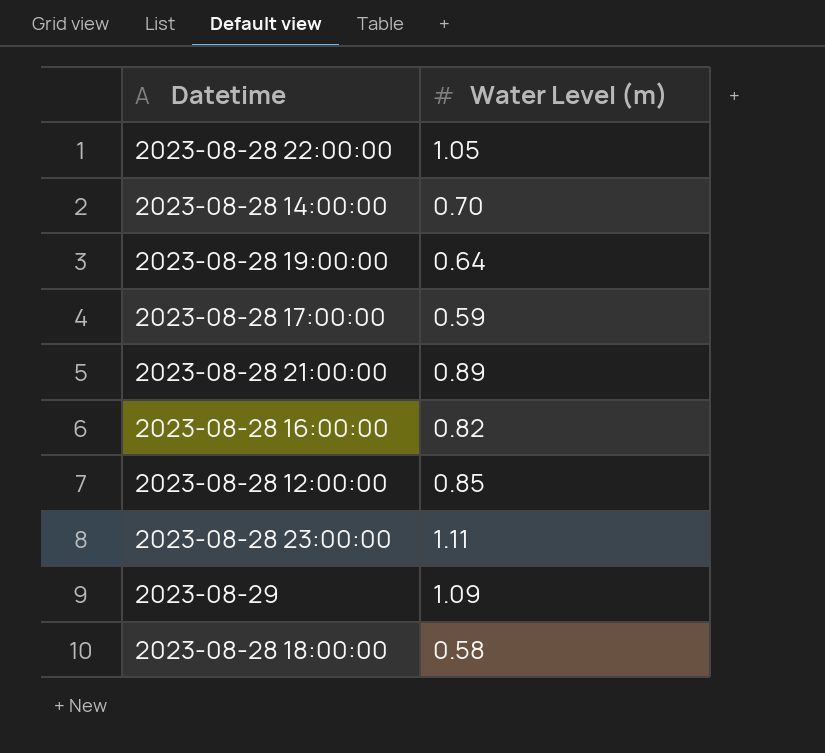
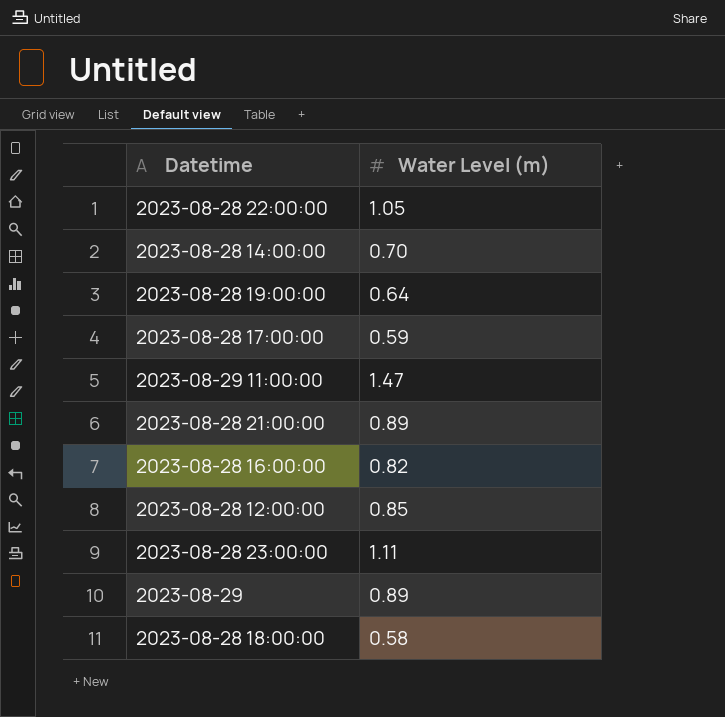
row 2023-08-29 11:00:00: none -> 1.47
2023-08-29 | Water Level (m): 1.09 -> 0.89

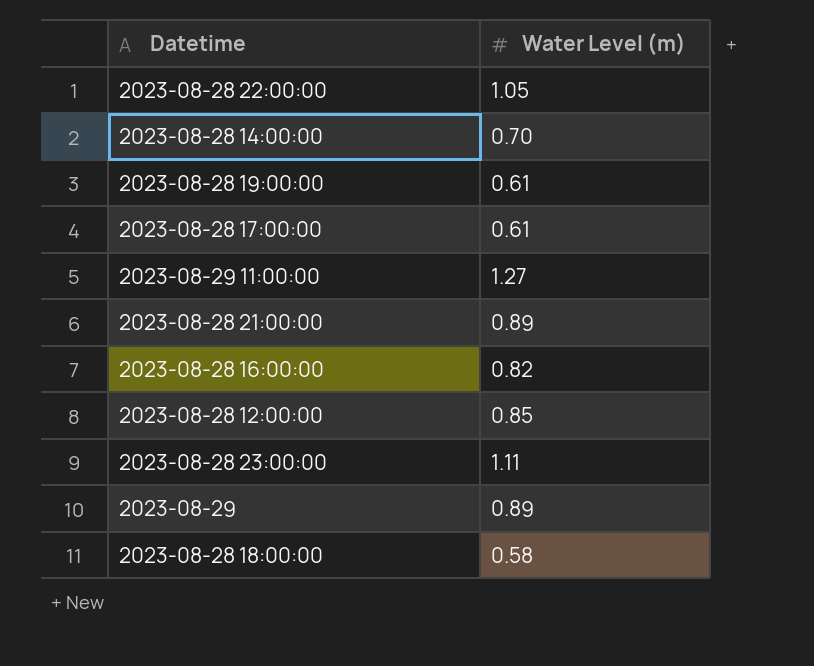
2023-08-28 19:00:00 | Water Level (m): 0.64 -> 0.61
2023-08-28 17:00:00 | Water Level (m): 0.59 -> 0.61
2023-08-29 11:00:00 | Water Level (m): 1.47 -> 1.27

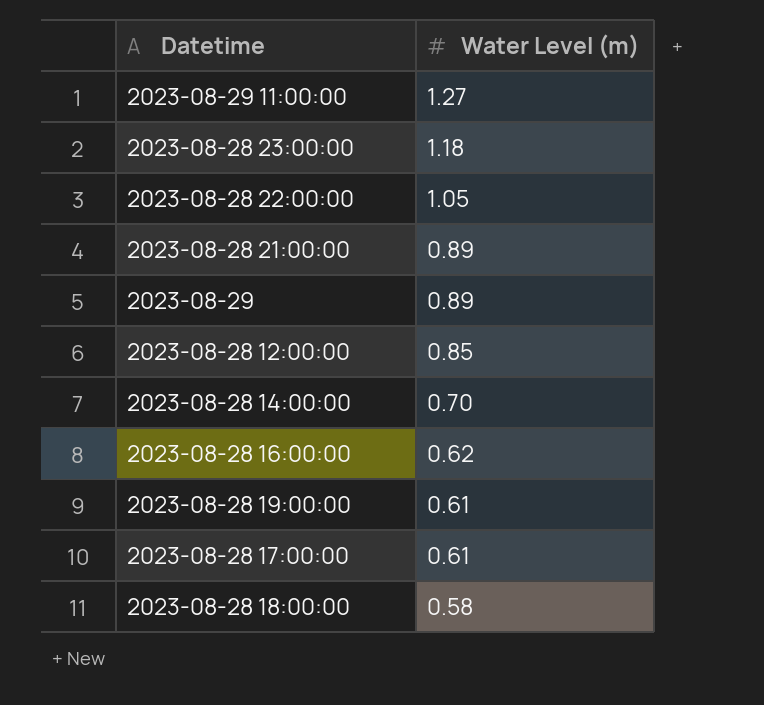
row order: none -> Water Level (m) descending
2023-08-28 23:00:00 | Water Level (m): 1.11 -> 1.18
2023-08-28 16:00:00 | Water Level (m): 0.82 -> 0.62

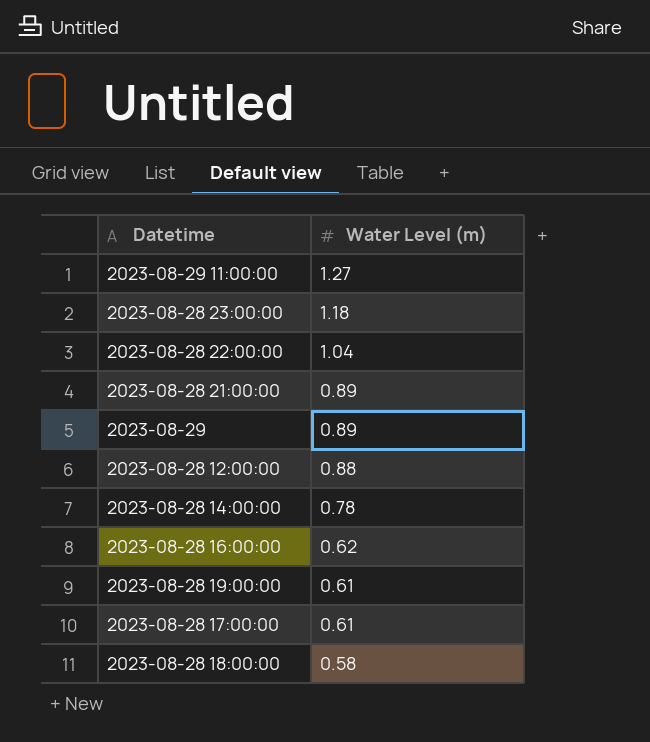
2023-08-28 22:00:00 | Water Level (m): 1.05 -> 1.04
2023-08-28 12:00:00 | Water Level (m): 0.85 -> 0.88
2023-08-28 14:00:00 | Water Level (m): 0.70 -> 0.78

